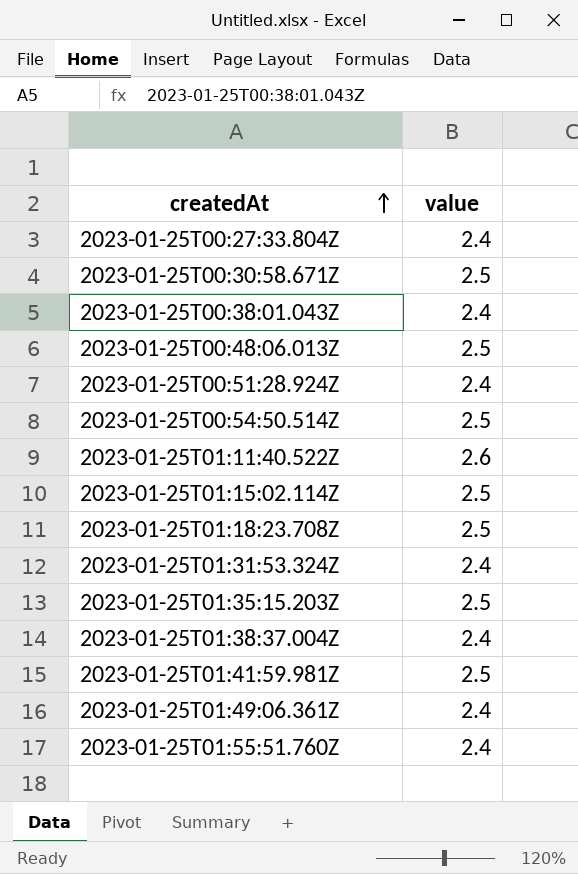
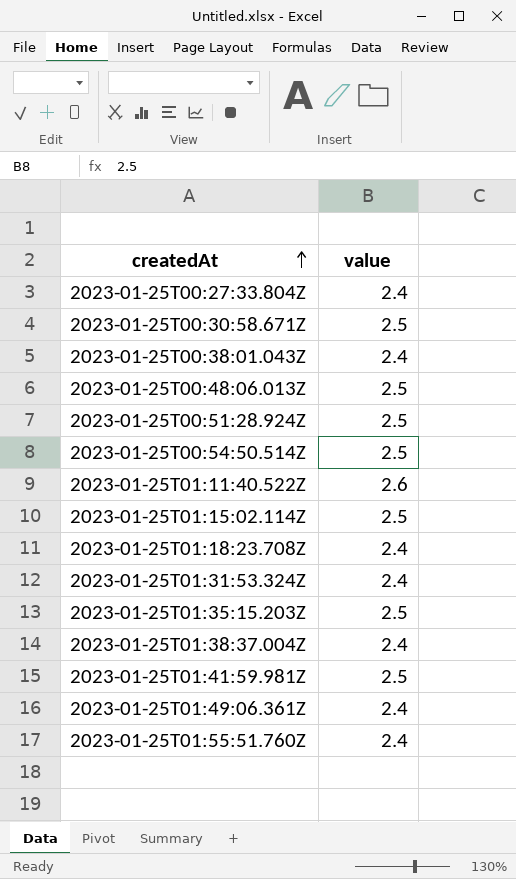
2023-01-25T00:51:28.924Z | value: 2.4 -> 2.5
2023-01-25T01:18:23.708Z | value: 2.5 -> 2.4

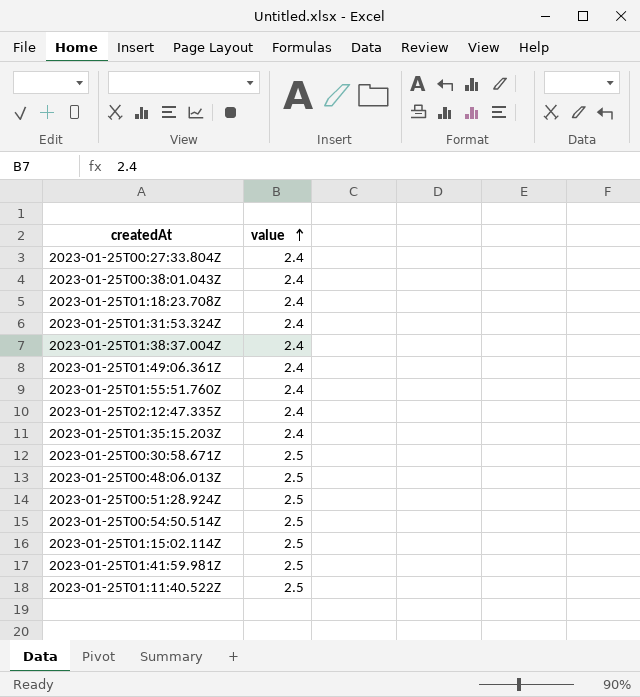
row order: createdAt ascending -> value ascending
row 2023-01-25T02:12:47.335Z: none -> 2.4
2023-01-25T01:35:15.203Z | value: 2.5 -> 2.4
2023-01-25T01:11:40.522Z | value: 2.6 -> 2.5

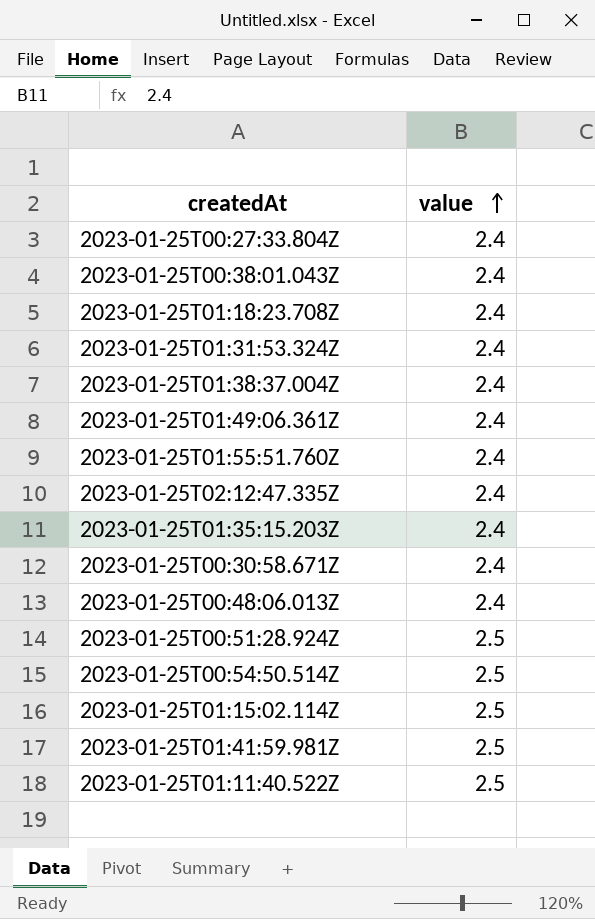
2023-01-25T00:30:58.671Z | value: 2.5 -> 2.4
2023-01-25T00:48:06.013Z | value: 2.5 -> 2.4

